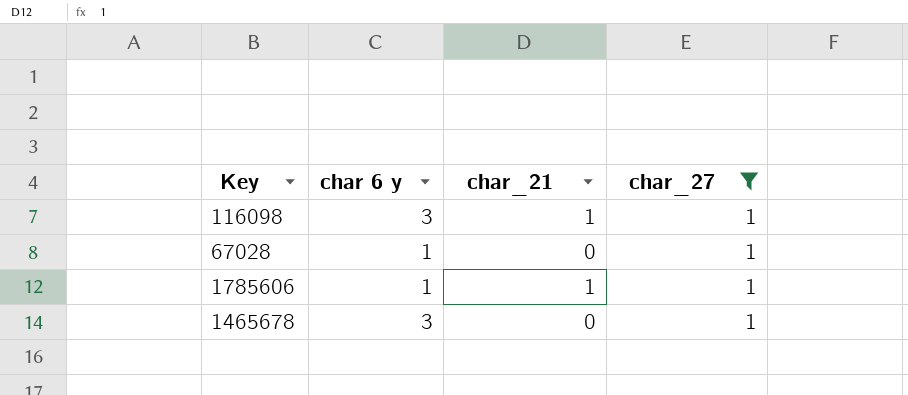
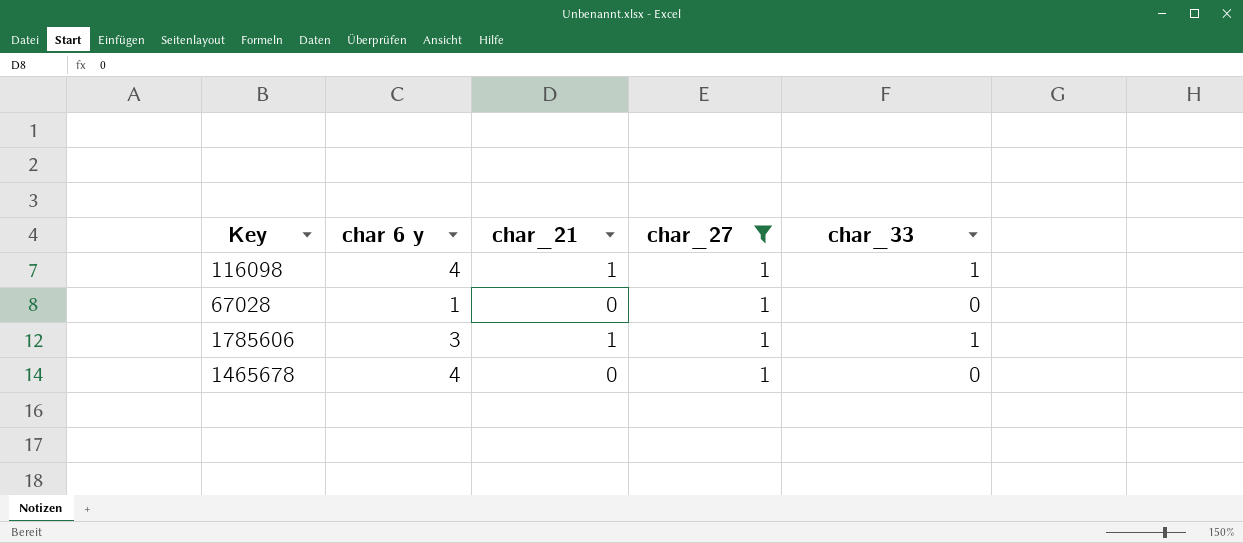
column char_33 | position: none -> 5
116098 | char 6 y: 3 -> 4
1785606 | char 6 y: 1 -> 3
1465678 | char 6 y: 3 -> 4

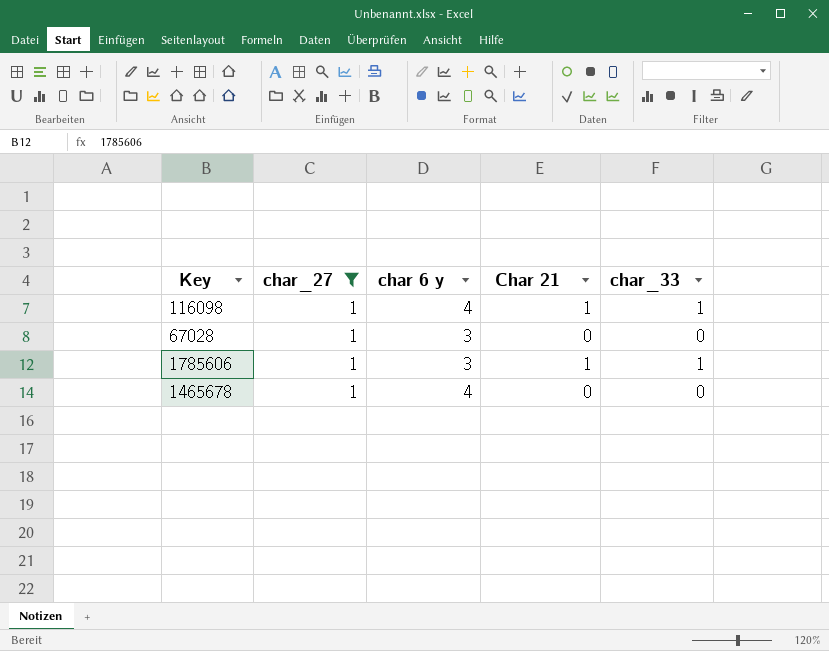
column char_27 | position: 4 -> 2
column name: char_21 -> Char 21
67028 | char 6 y: 1 -> 3

